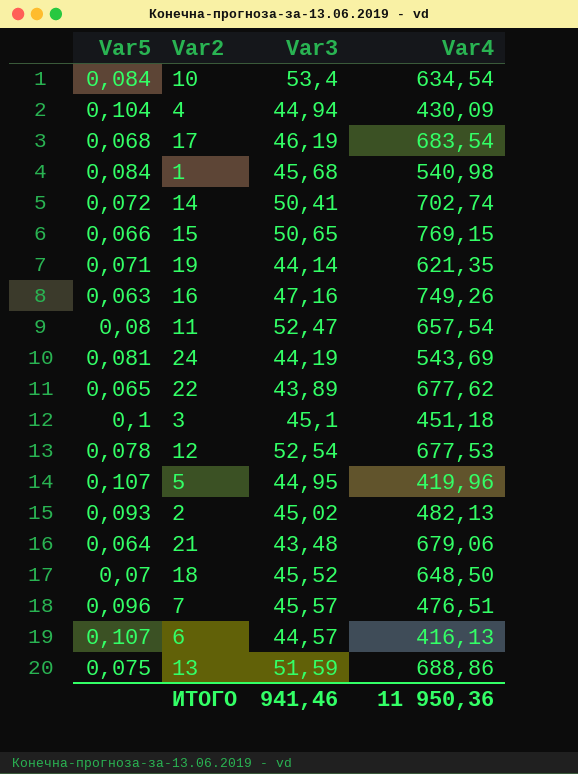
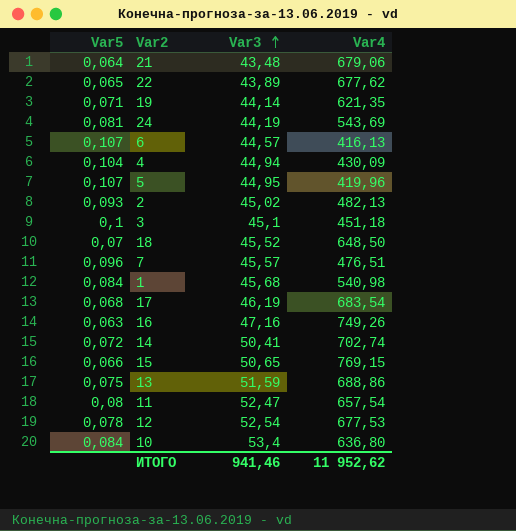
row order: none -> Var3 ascending
10 | Var4: 634,54 -> 636,80
ИТОГО | Var4: 11 950,36 -> 11 952,62

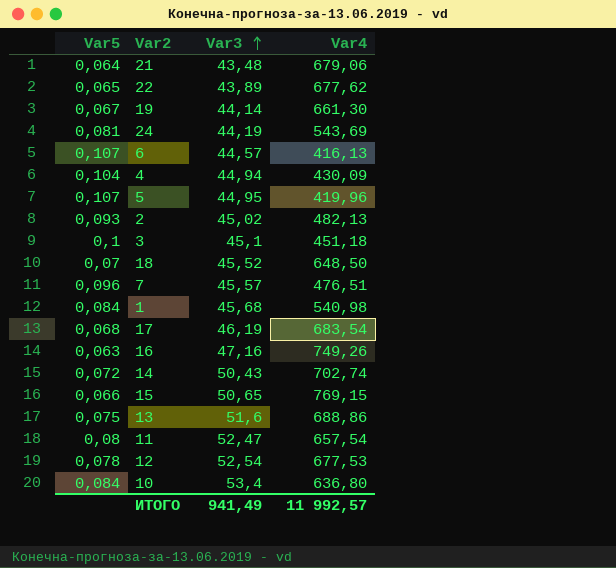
19 | Var5: 0,071 -> 0,067
19 | Var4: 621,35 -> 661,30
14 | Var3: 50,41 -> 50,43
13 | Var3: 51,59 -> 51,6
ИТОГО | Var3: 941,46 -> 941,49
ИТОГО | Var4: 11 952,62 -> 11 992,57

